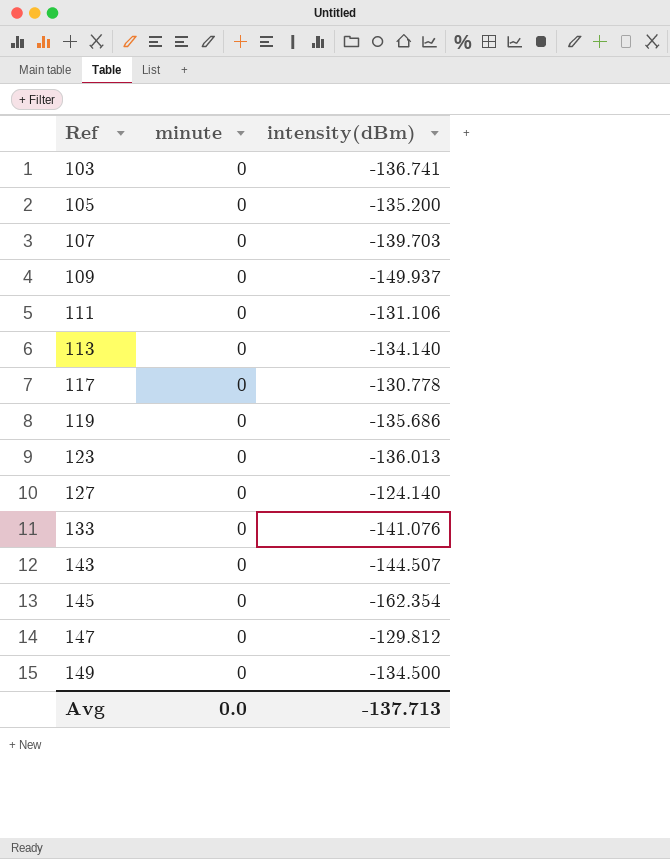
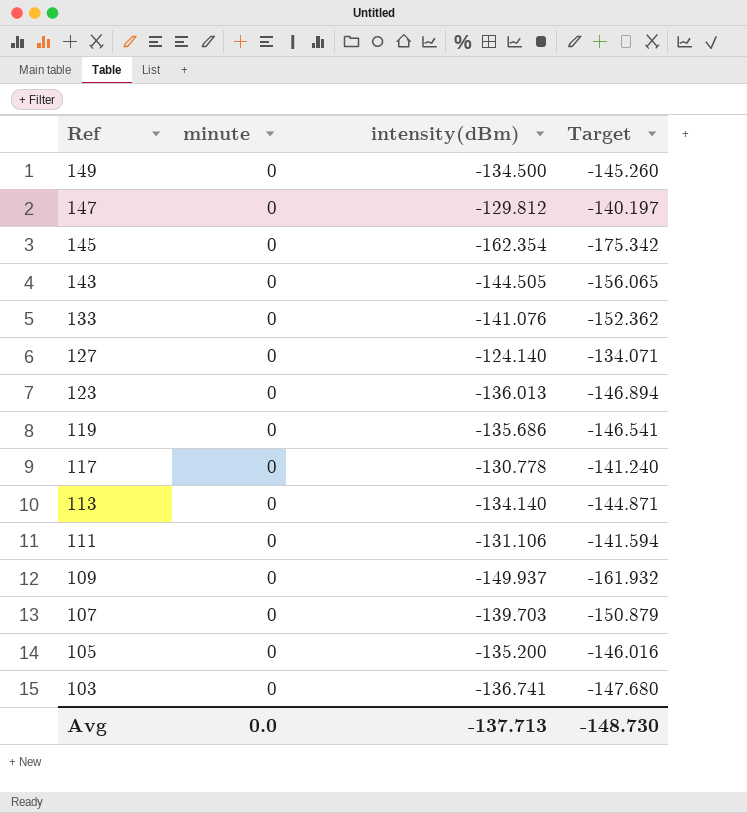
row order: Ref ascending -> Ref descending
column Target | formula: none -> [intensity(dBm)] * 1.08
143 | intensity(dBm): -144.507 -> -144.505

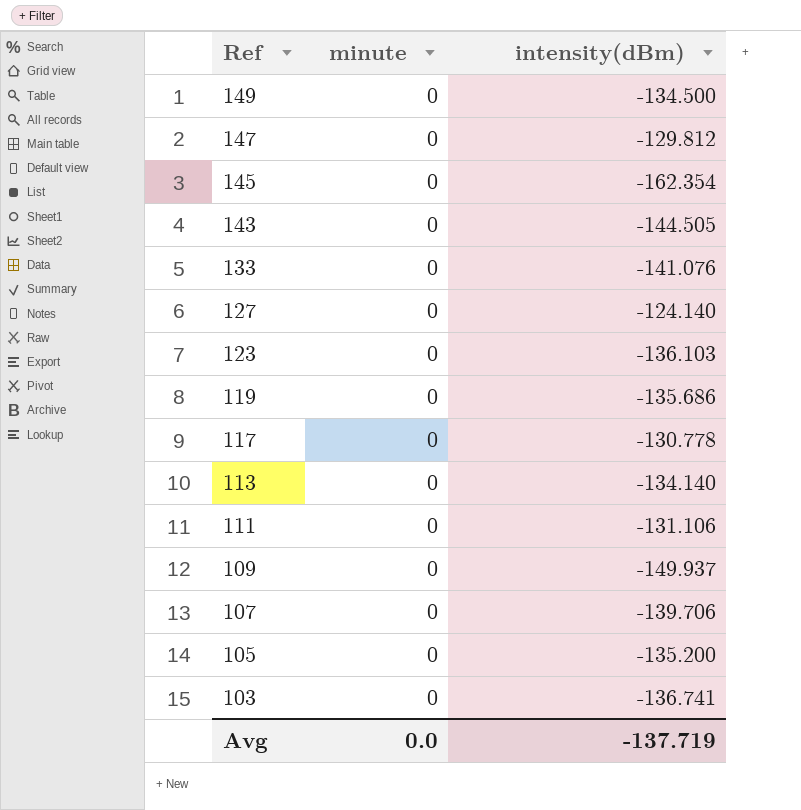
column Target | formula: [intensity(dBm)] * 1.08 -> none
123 | intensity(dBm): -136.013 -> -136.103
107 | intensity(dBm): -139.703 -> -139.706
Avg | intensity(dBm): -137.713 -> -137.719

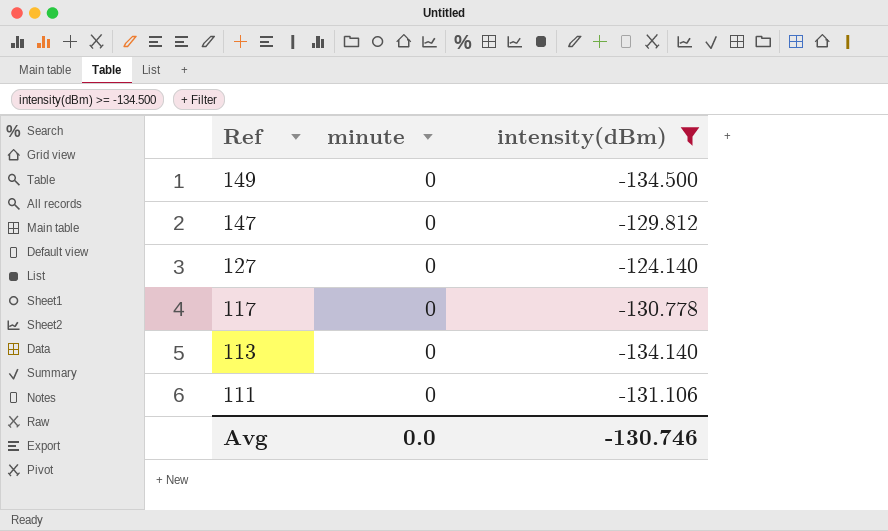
filter: none -> intensity(dBm) >= -134.500
Avg | intensity(dBm): -137.719 -> -130.746

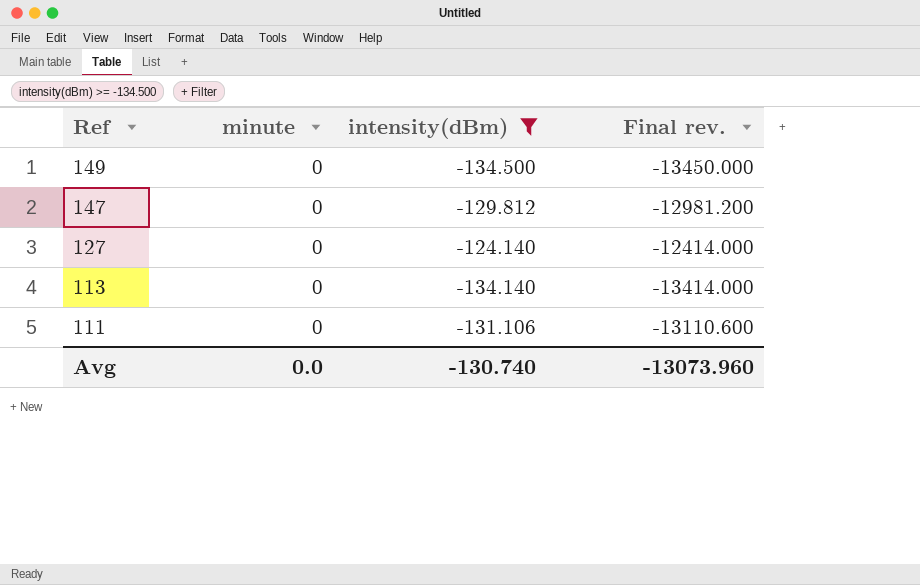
column Final rev. | formula: none -> [intensity(dBm)] * 100
row 117: 0 | -130.778 -> none
Avg | intensity(dBm): -130.746 -> -130.740

